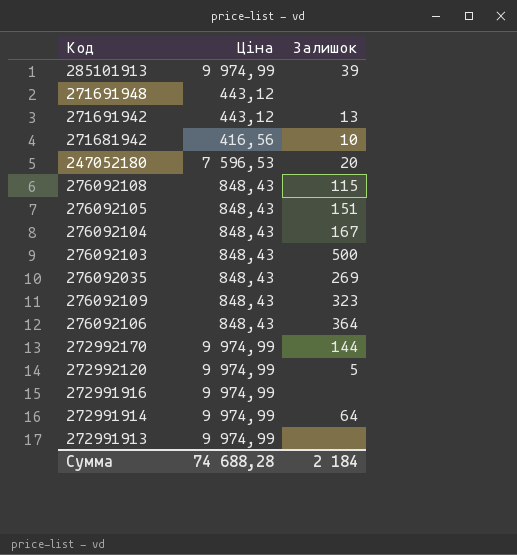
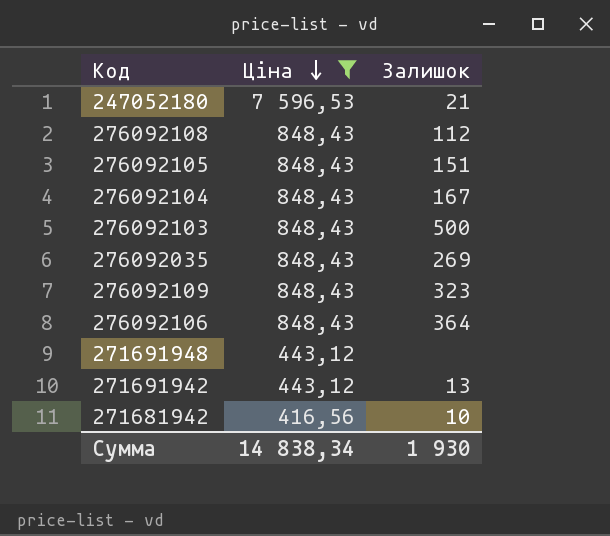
filter: none -> Ціна != 9 974,99
row order: none -> Ціна descending
247052180 | Залишок: 20 -> 21
276092108 | Залишок: 115 -> 112
Сумма | Ціна: 74 688,28 -> 14 838,34
Сумма | Залишок: 2 184 -> 1 930

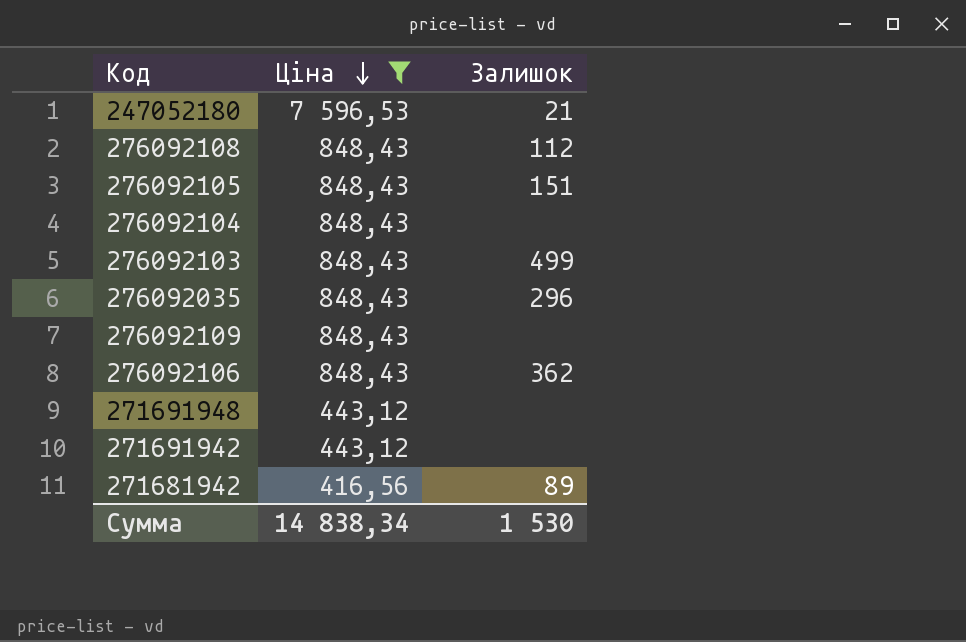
276092104 | Залишок: 167 -> none
276092103 | Залишок: 500 -> 499
276092035 | Залишок: 269 -> 296
276092109 | Залишок: 323 -> none
276092106 | Залишок: 364 -> 362
271691942 | Залишок: 13 -> none
271681942 | Залишок: 10 -> 89
Сумма | Залишок: 1 930 -> 1 530

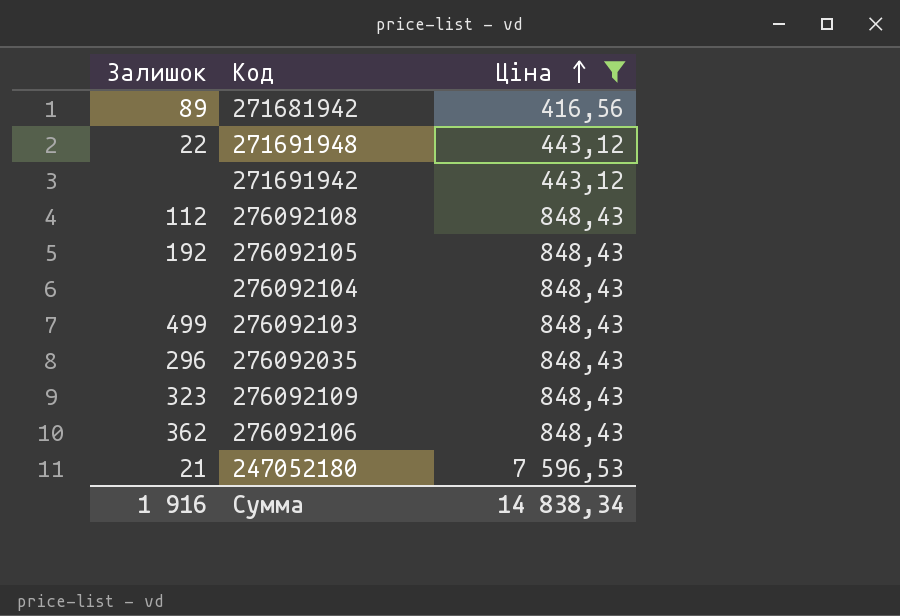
row order: Ціна descending -> Ціна ascending
column Залишок | position: 3 -> 1
271691948 | Залишок: none -> 22
276092105 | Залишок: 151 -> 192
276092109 | Залишок: none -> 323
Сумма | Залишок: 1 530 -> 1 916

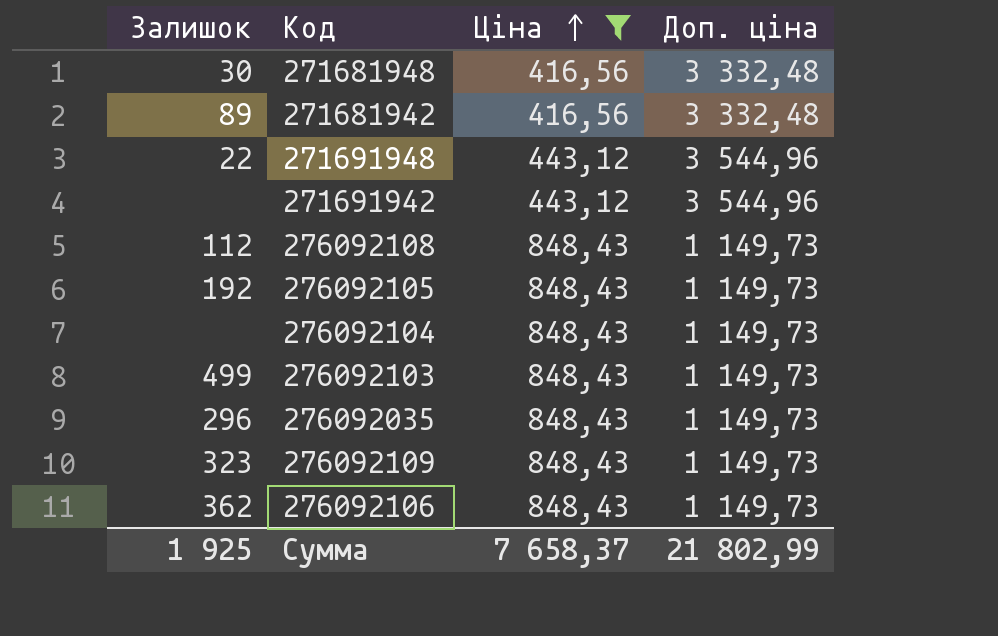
column Доп. ціна | position: none -> 4
row 247052180: 21 | 7 596,53 -> none
row 271681948: none -> 30 | 416,56 | 3 332,48
Сумма | Залишок: 1 916 -> 1 925
Сумма | Ціна: 14 838,34 -> 7 658,37

